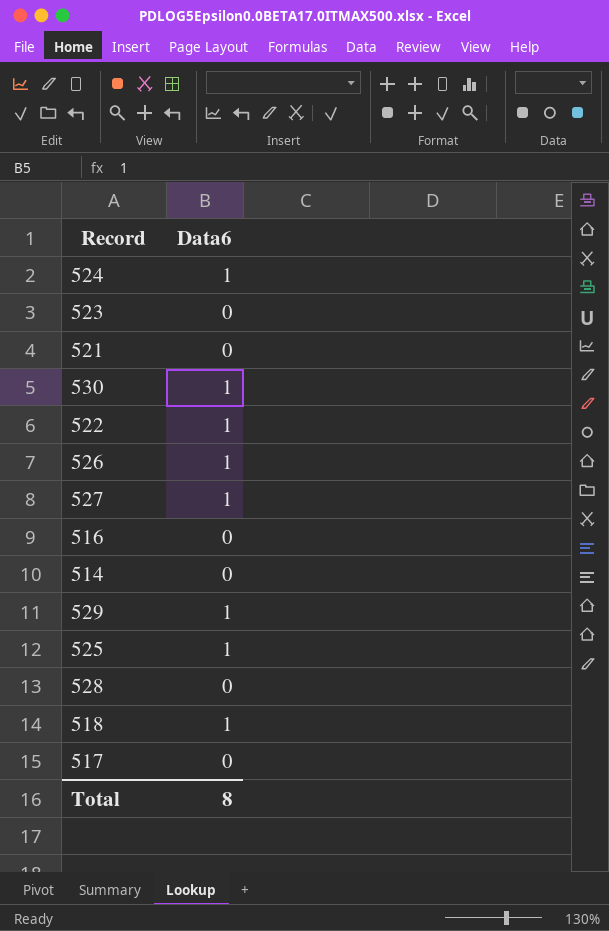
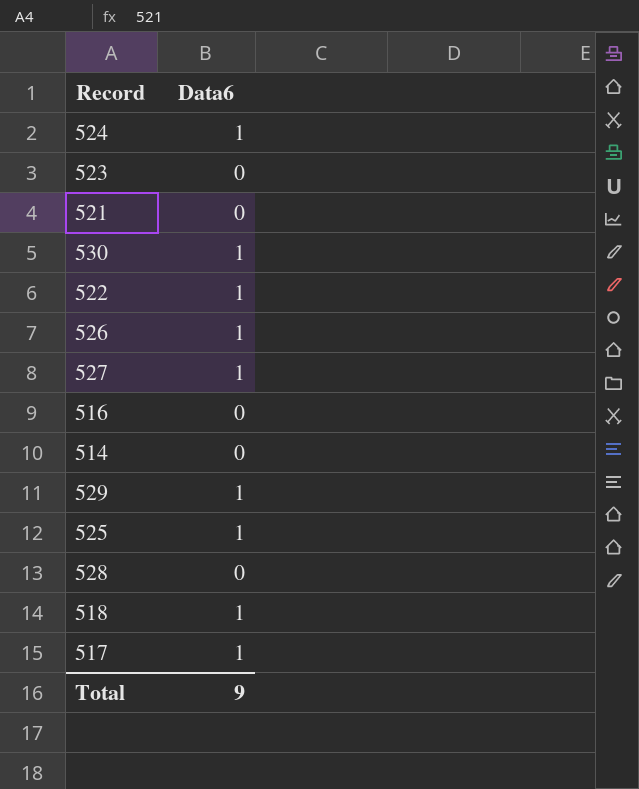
517 | Data6: 0 -> 1
Total | Data6: 8 -> 9

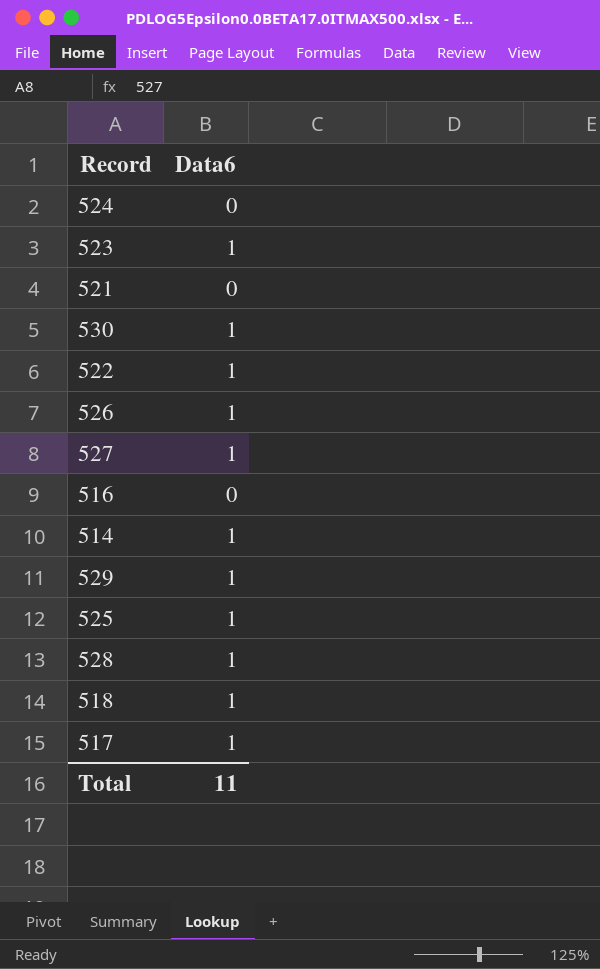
524 | Data6: 1 -> 0
523 | Data6: 0 -> 1
514 | Data6: 0 -> 1
528 | Data6: 0 -> 1
Total | Data6: 9 -> 11

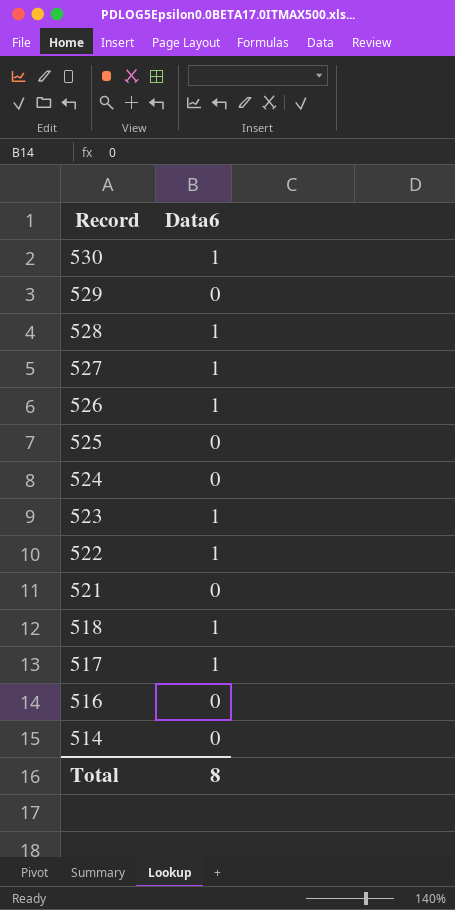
row order: none -> Record descending
529 | Data6: 1 -> 0
525 | Data6: 1 -> 0
514 | Data6: 1 -> 0
Total | Data6: 11 -> 8

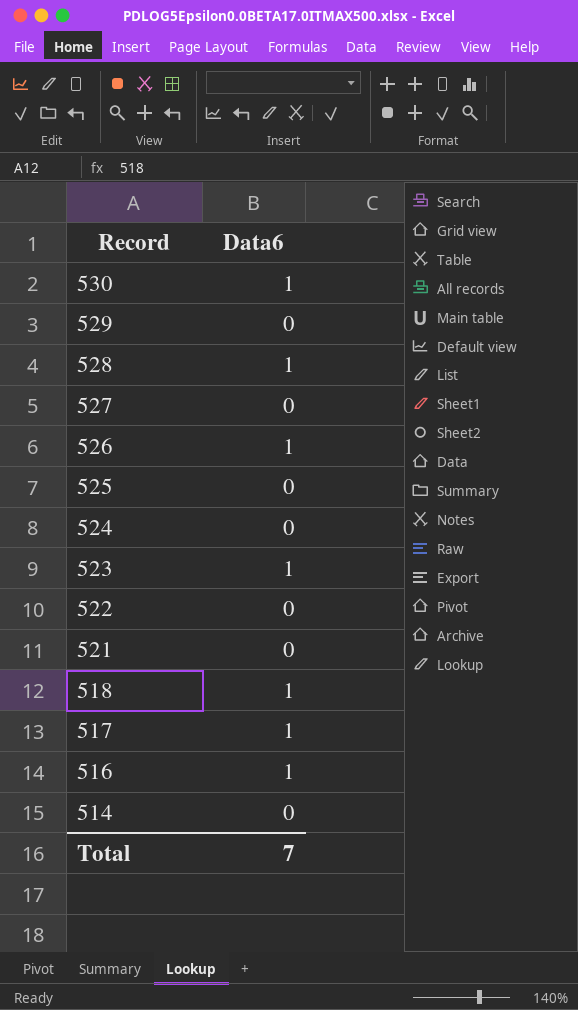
527 | Data6: 1 -> 0
522 | Data6: 1 -> 0
516 | Data6: 0 -> 1
Total | Data6: 8 -> 7

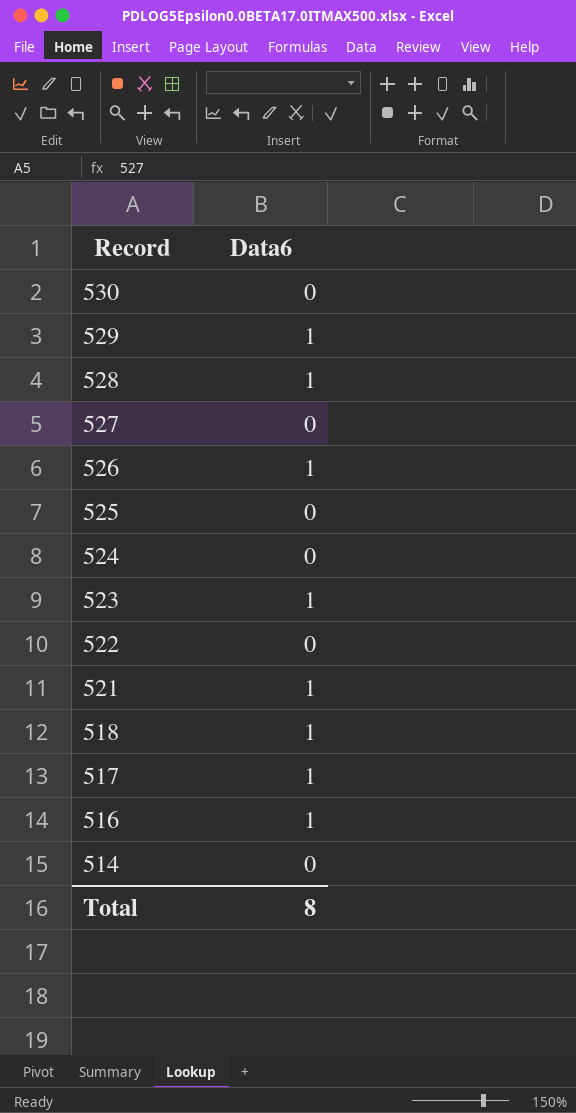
530 | Data6: 1 -> 0
529 | Data6: 0 -> 1
521 | Data6: 0 -> 1
Total | Data6: 7 -> 8

